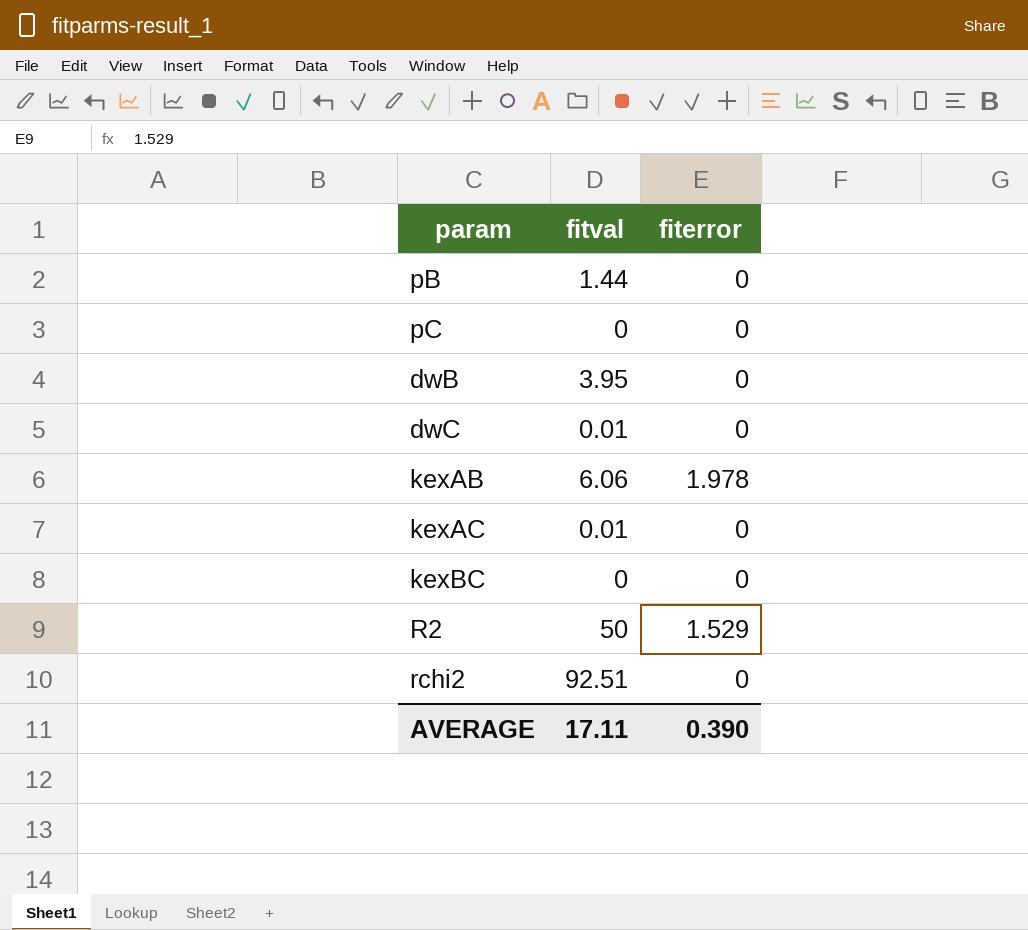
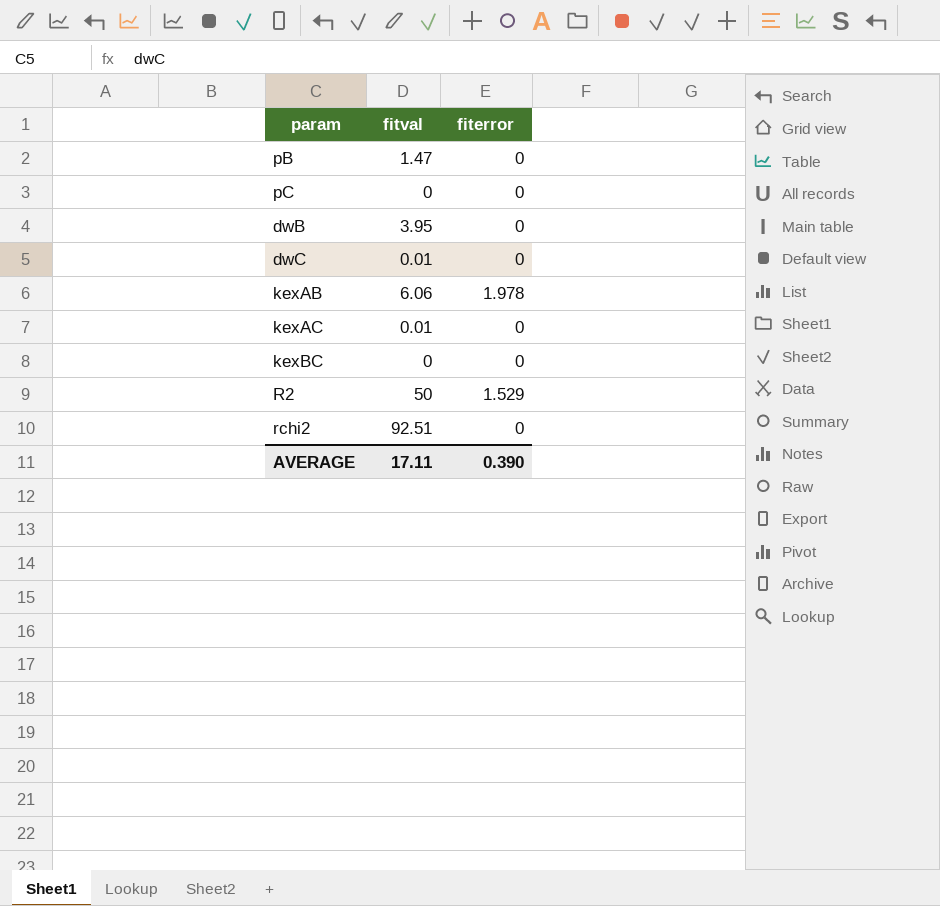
pB | fitval: 1.44 -> 1.47

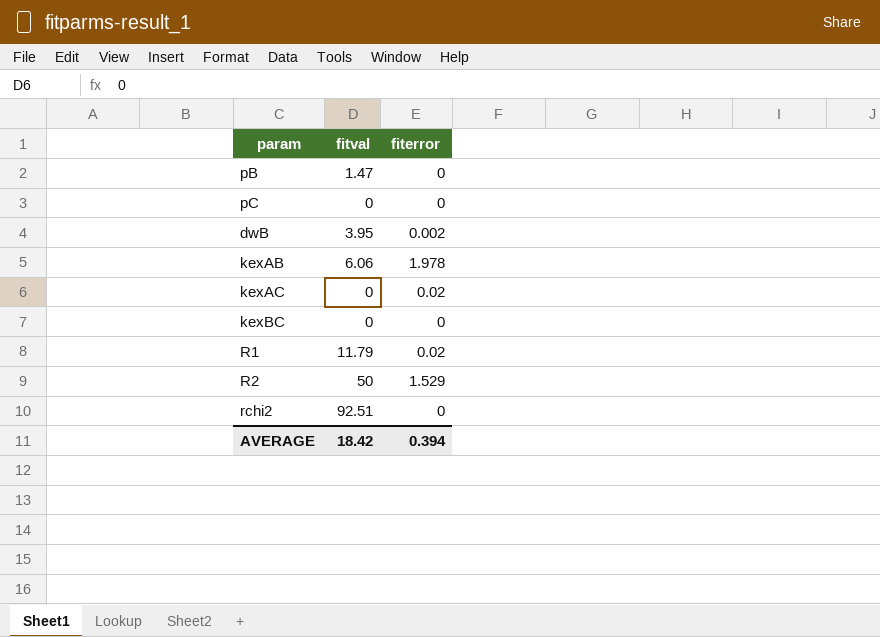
row dwC: 0.01 | 0 -> none
dwB | fiterror: 0 -> 0.002
kexAC | fitval: 0.01 -> 0
kexAC | fiterror: 0 -> 0.02
row R1: none -> 11.79 | 0.02
AVERAGE | fitval: 17.11 -> 18.42
AVERAGE | fiterror: 0.390 -> 0.394

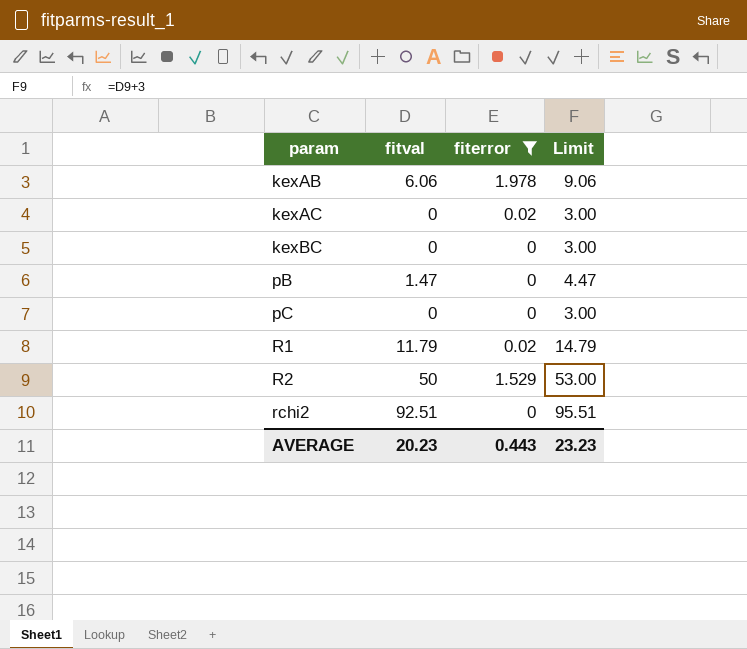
filter: none -> fiterror != 0.002
row order: none -> param ascending
column Limit | formula: none -> [fitval] + 3
AVERAGE | fitval: 18.42 -> 20.23
AVERAGE | fiterror: 0.394 -> 0.443

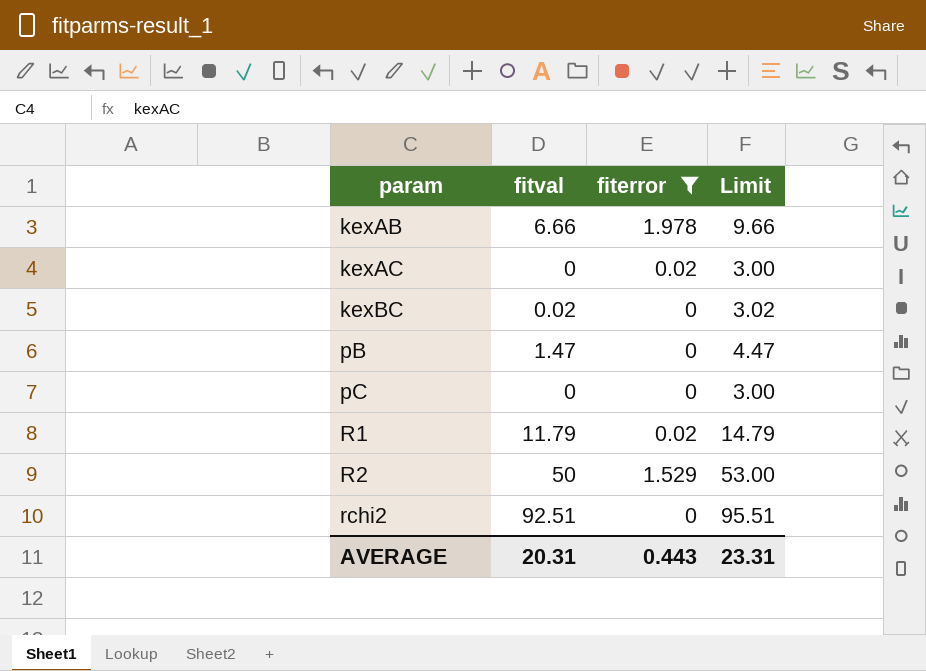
kexAB | fitval: 6.06 -> 6.66
kexAB | Limit: 9.06 -> 9.66
kexBC | fitval: 0 -> 0.02
kexBC | Limit: 3.00 -> 3.02
AVERAGE | fitval: 20.23 -> 20.31
AVERAGE | Limit: 23.23 -> 23.31

